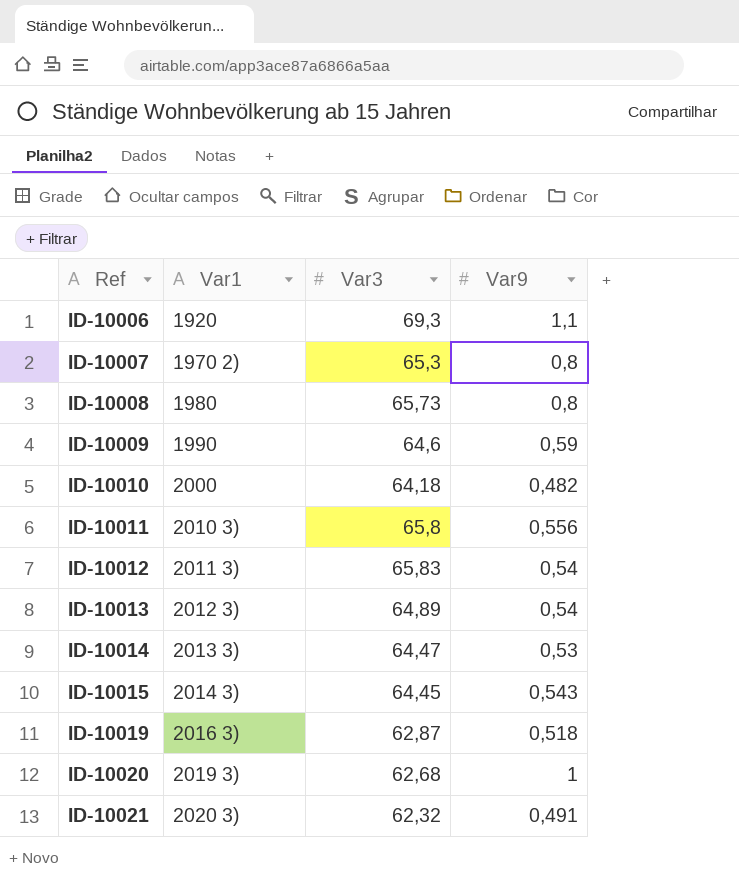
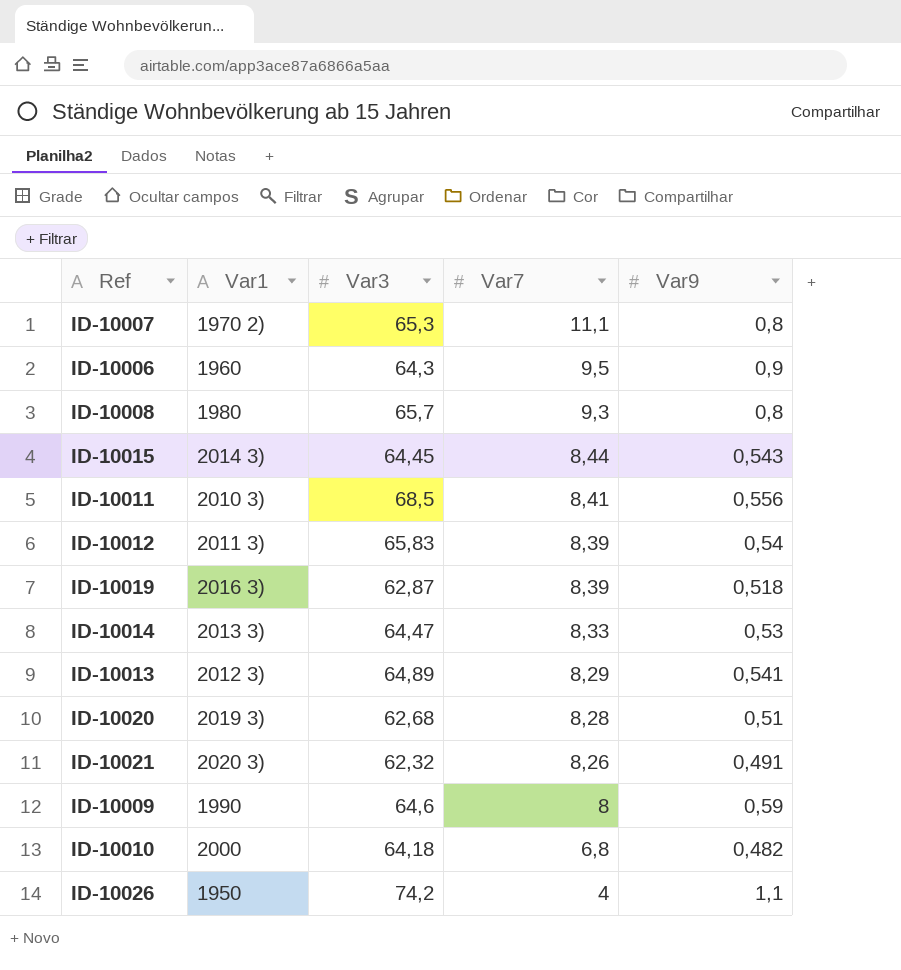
row order: Ref ascending -> Var7 descending
column Var7 | position: none -> 4
ID-10006 | Var1: 1920 -> 1960
ID-10006 | Var3: 69,3 -> 64,3
ID-10006 | Var9: 1,1 -> 0,9
ID-10008 | Var3: 65,73 -> 65,7
ID-10011 | Var3: 65,8 -> 68,5
ID-10013 | Var9: 0,54 -> 0,541
ID-10020 | Var9: 1 -> 0,51
row ID-10026: none -> 1950 | 74,2 | 4 | 1,1

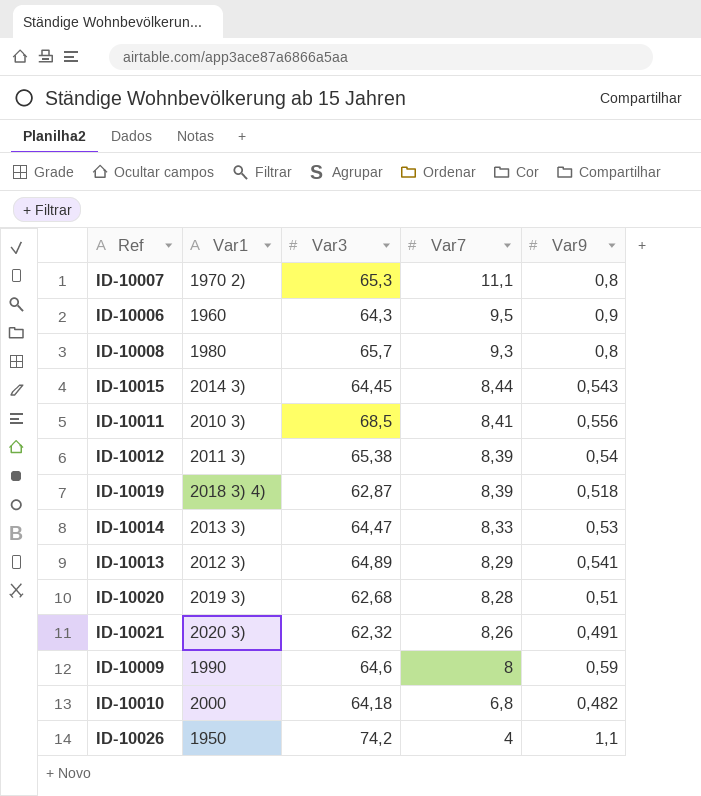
ID-10012 | Var3: 65,83 -> 65,38
ID-10019 | Var1: 2016 3) -> 2018 3) 4)

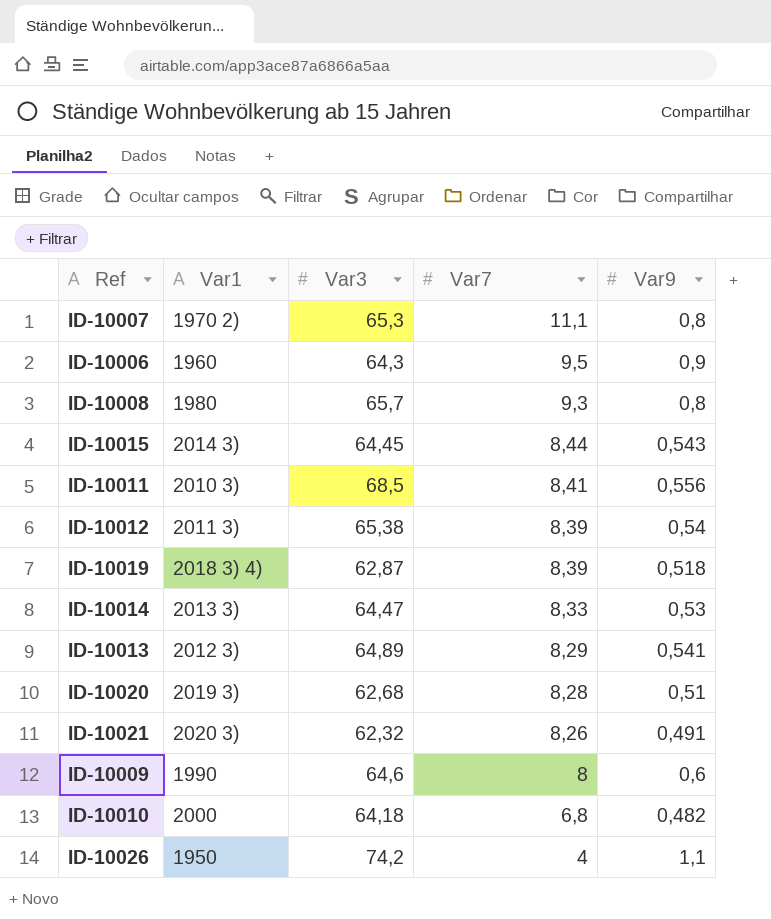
ID-10009 | Var9: 0,59 -> 0,6

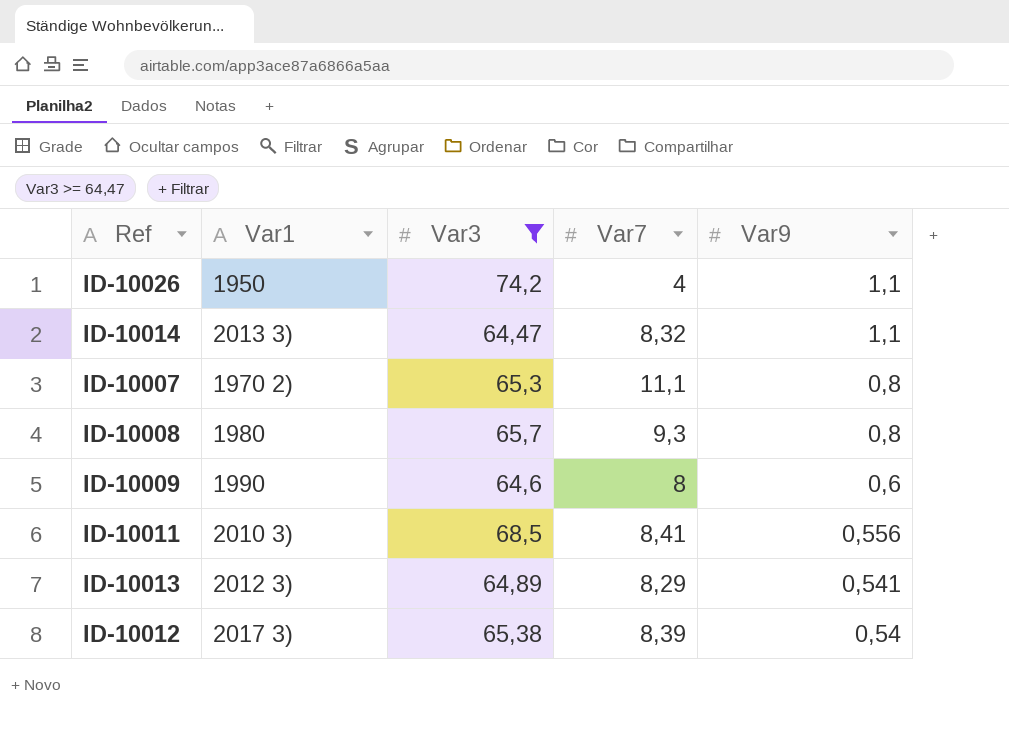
filter: none -> Var3 >= 64,47
row order: Var7 descending -> Var9 descending
ID-10014 | Var7: 8,33 -> 8,32
ID-10014 | Var9: 0,53 -> 1,1
ID-10012 | Var1: 2011 3) -> 2017 3)

